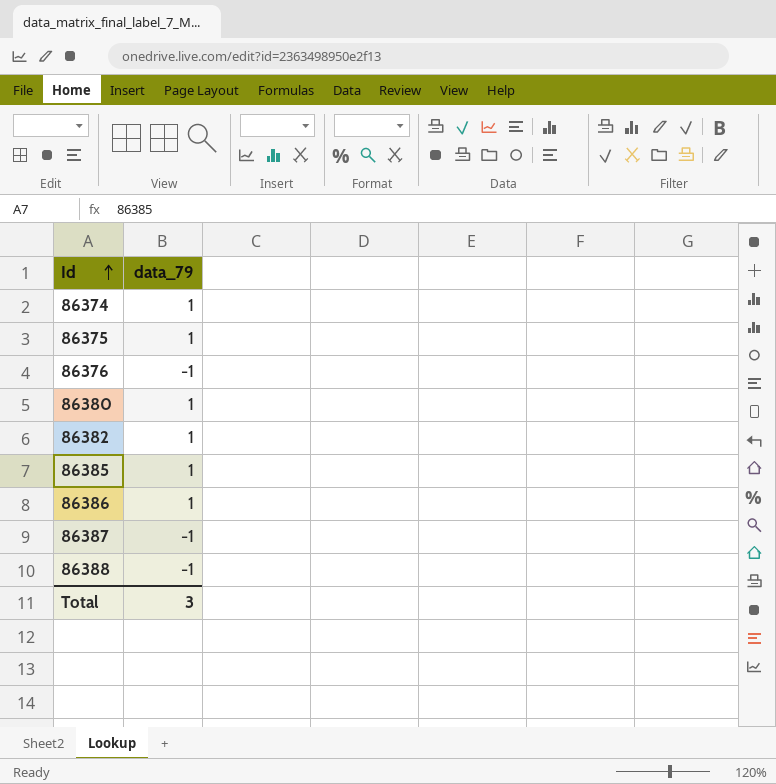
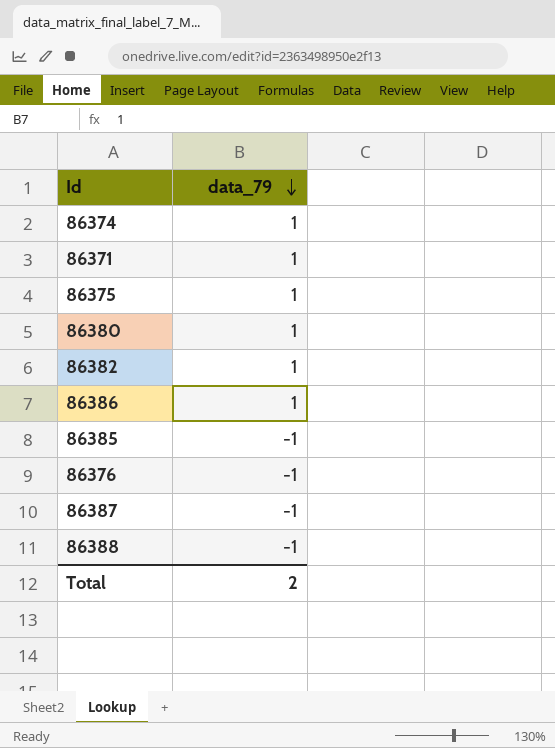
row order: Id ascending -> data_79 descending
row 86371: none -> 1
86385 | data_79: 1 -> -1
Total | data_79: 3 -> 2

